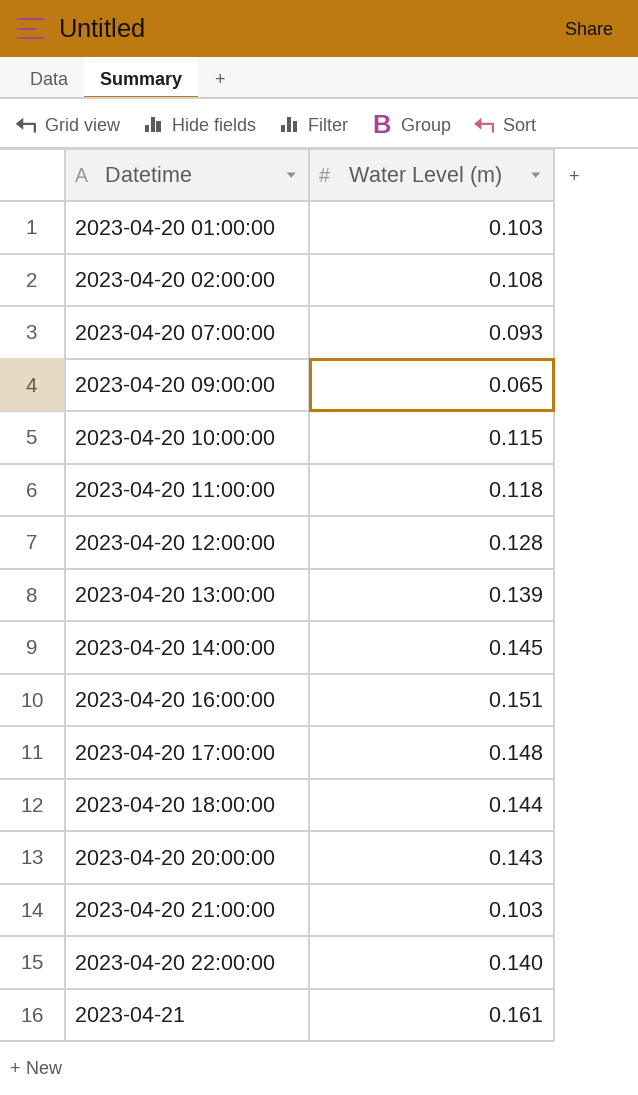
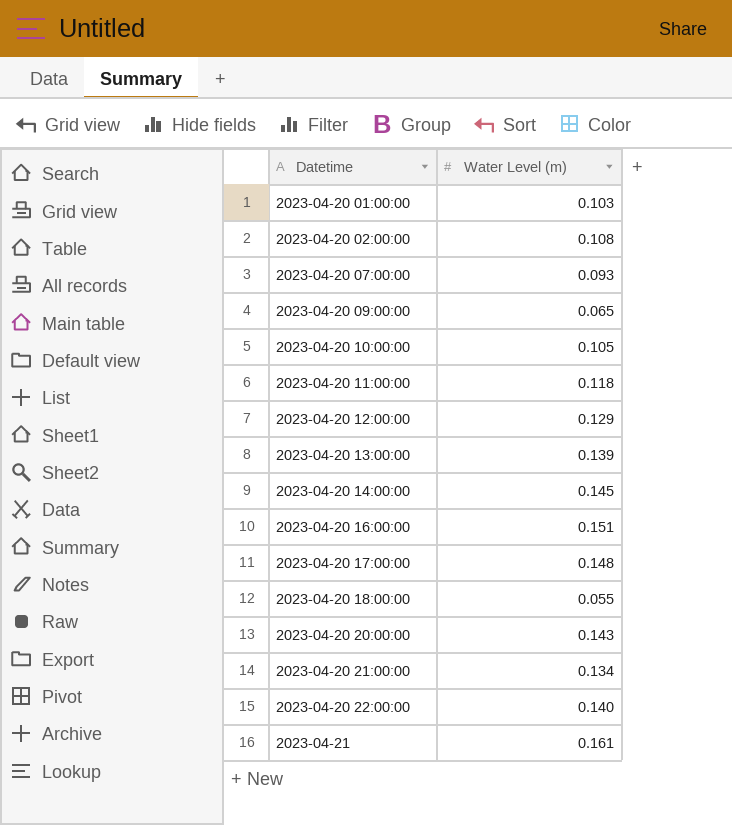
2023-04-20 10:00:00 | Water Level (m): 0.115 -> 0.105
2023-04-20 12:00:00 | Water Level (m): 0.128 -> 0.129
2023-04-20 18:00:00 | Water Level (m): 0.144 -> 0.055
2023-04-20 21:00:00 | Water Level (m): 0.103 -> 0.134

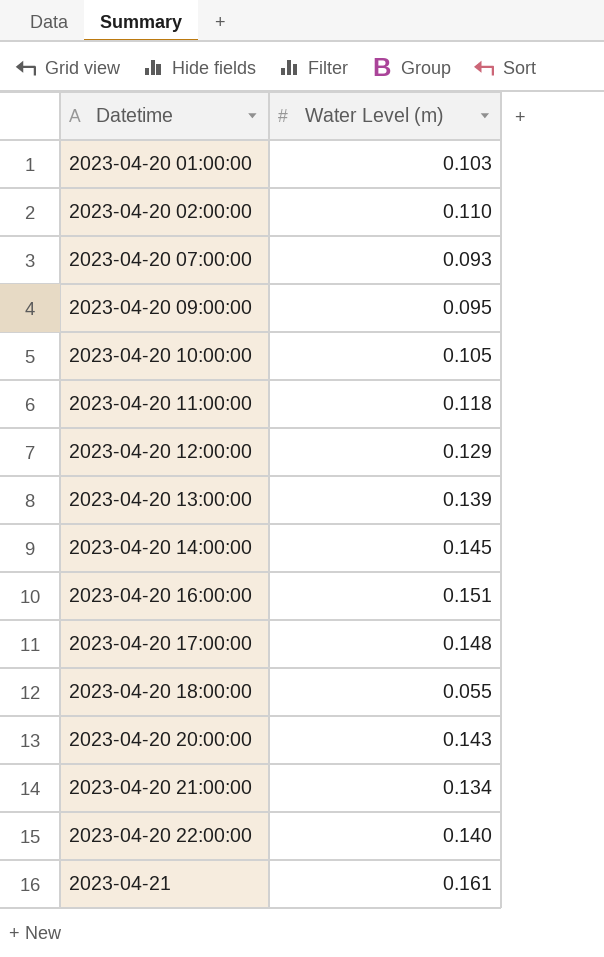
2023-04-20 02:00:00 | Water Level (m): 0.108 -> 0.110
2023-04-20 09:00:00 | Water Level (m): 0.065 -> 0.095

